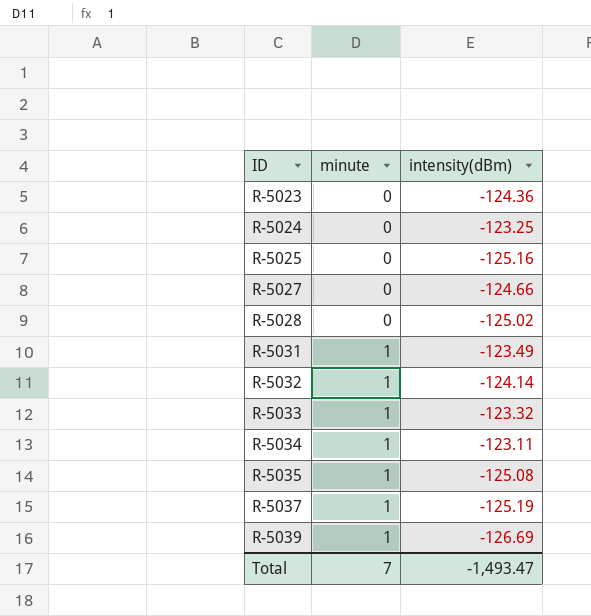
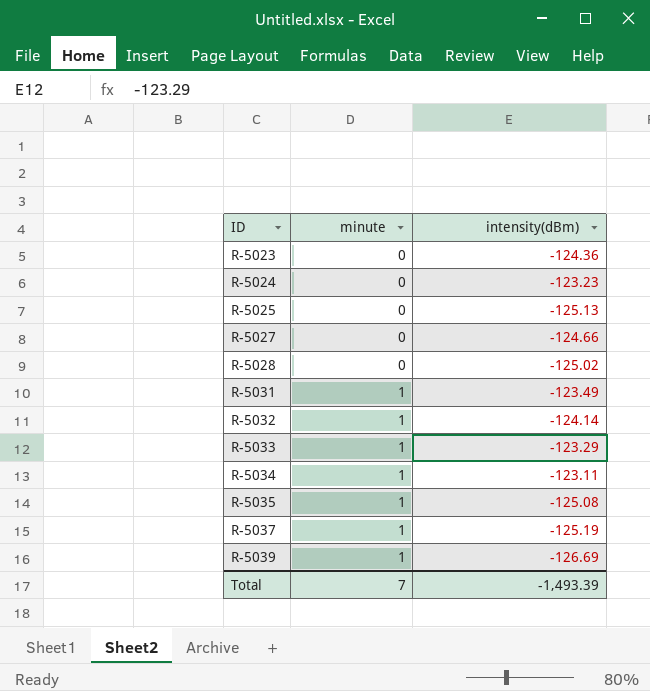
R-5024 | intensity(dBm): -123.25 -> -123.23
R-5025 | intensity(dBm): -125.16 -> -125.13
R-5033 | intensity(dBm): -123.32 -> -123.29
Total | intensity(dBm): -1,493.47 -> -1,493.39

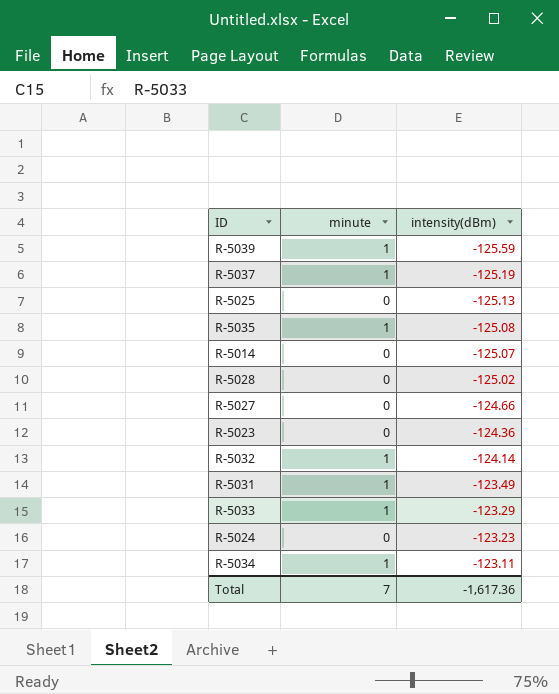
row order: ID ascending -> intensity(dBm) ascending
R-5039 | intensity(dBm): -126.69 -> -125.59
row R-5014: none -> 0 | -125.07
Total | intensity(dBm): -1,493.39 -> -1,617.36

